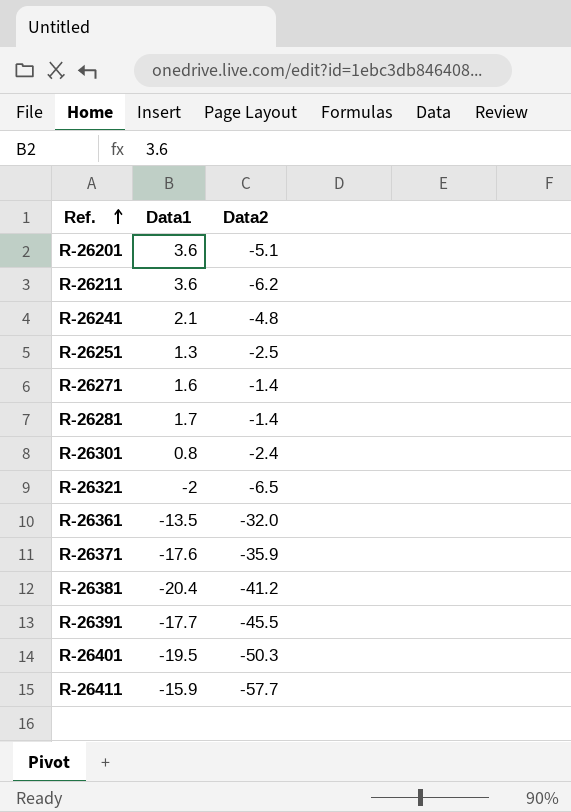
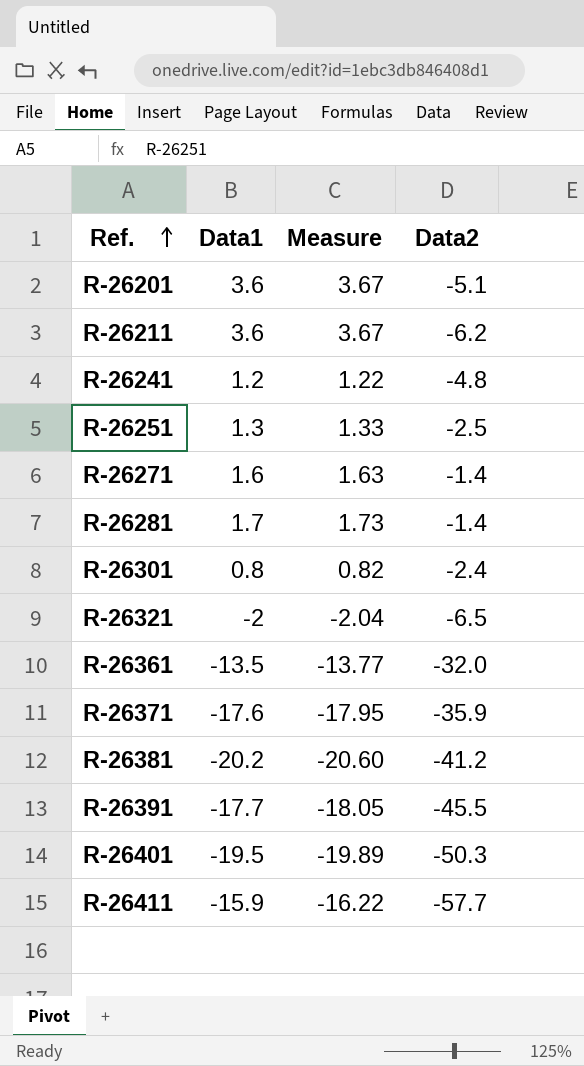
column Measure | formula: none -> [Data1] * 1.02
R-26241 | Data1: 2.1 -> 1.2
R-26381 | Data1: -20.4 -> -20.2

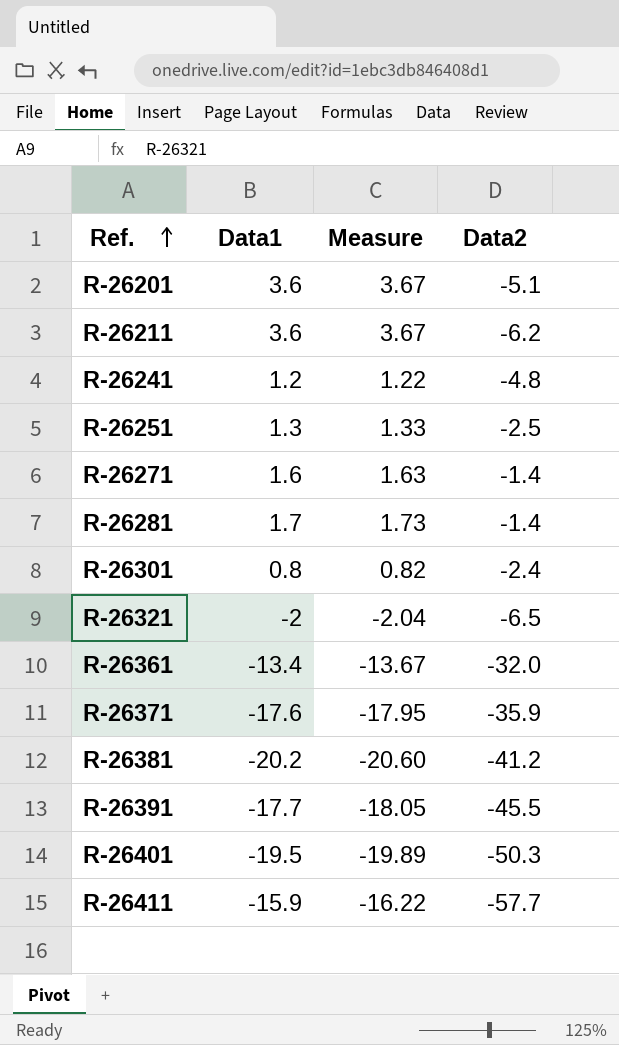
R-26361 | Data1: -13.5 -> -13.4
R-26361 | Measure: -13.77 -> -13.67

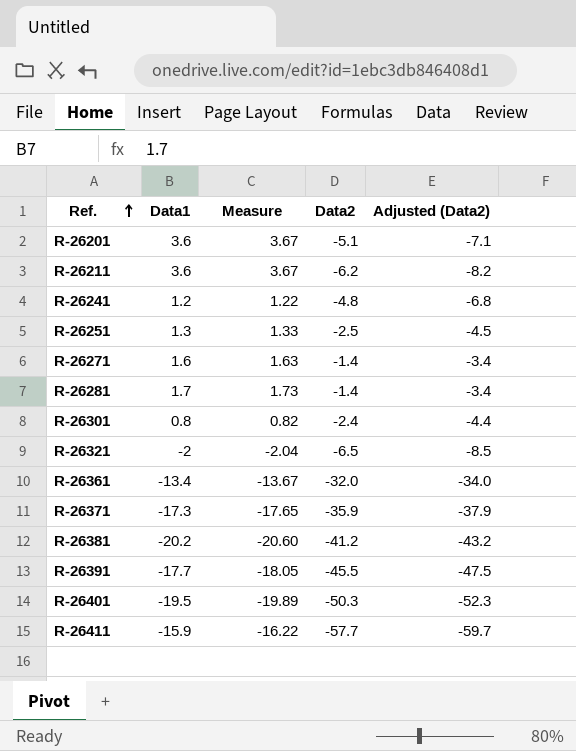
column Adjusted (Data2) | formula: none -> [Data2] - 2
R-26371 | Data1: -17.6 -> -17.3
R-26371 | Measure: -17.95 -> -17.65

